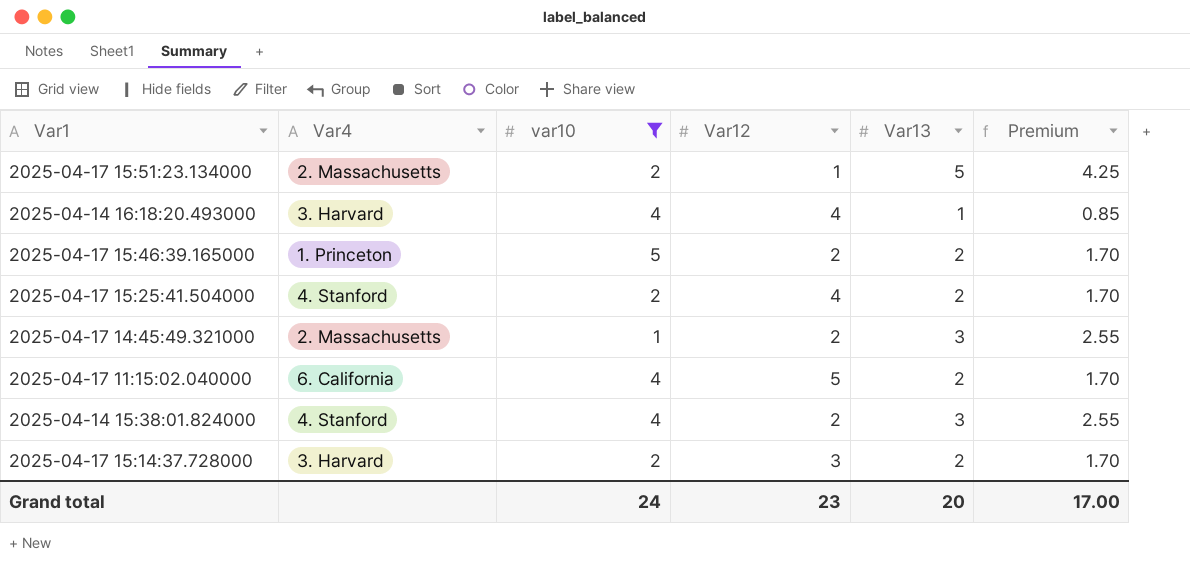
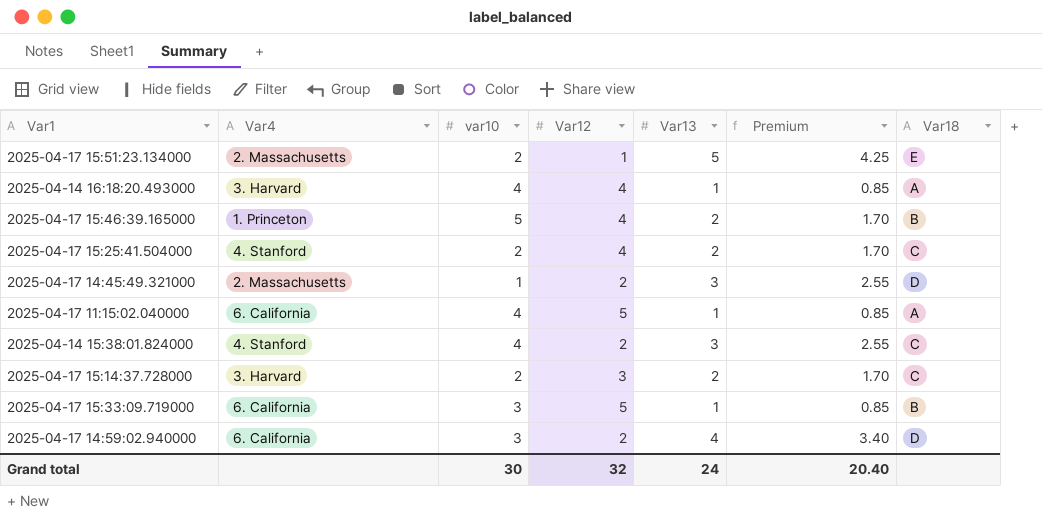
filter: var10 != 3 -> none
column Var18 | position: none -> 7
2025-04-17 15:46:39.165000 | Var12: 2 -> 4
2025-04-17 11:15:02.040000 | Var13: 2 -> 1
2025-04-17 11:15:02.040000 | Premium: 1.70 -> 0.85
Grand total | var10: 24 -> 30
Grand total | Var12: 23 -> 32
Grand total | Var13: 20 -> 24
Grand total | Premium: 17.00 -> 20.40

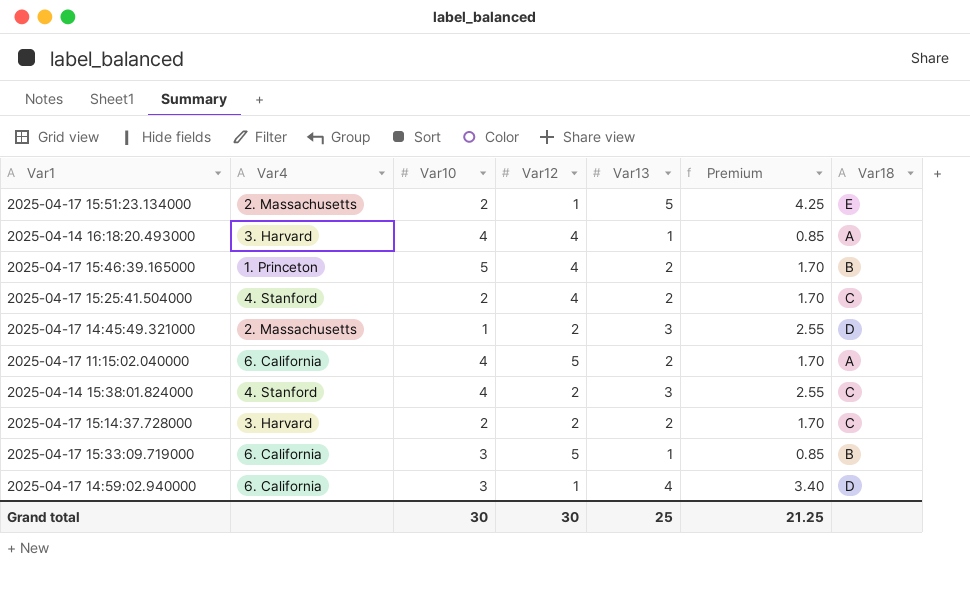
column name: var10 -> Var10
2025-04-17 11:15:02.040000 | Var13: 1 -> 2
2025-04-17 11:15:02.040000 | Premium: 0.85 -> 1.70
2025-04-17 15:14:37.728000 | Var12: 3 -> 2
2025-04-17 14:59:02.940000 | Var12: 2 -> 1
Grand total | Var12: 32 -> 30
Grand total | Var13: 24 -> 25
Grand total | Premium: 20.40 -> 21.25

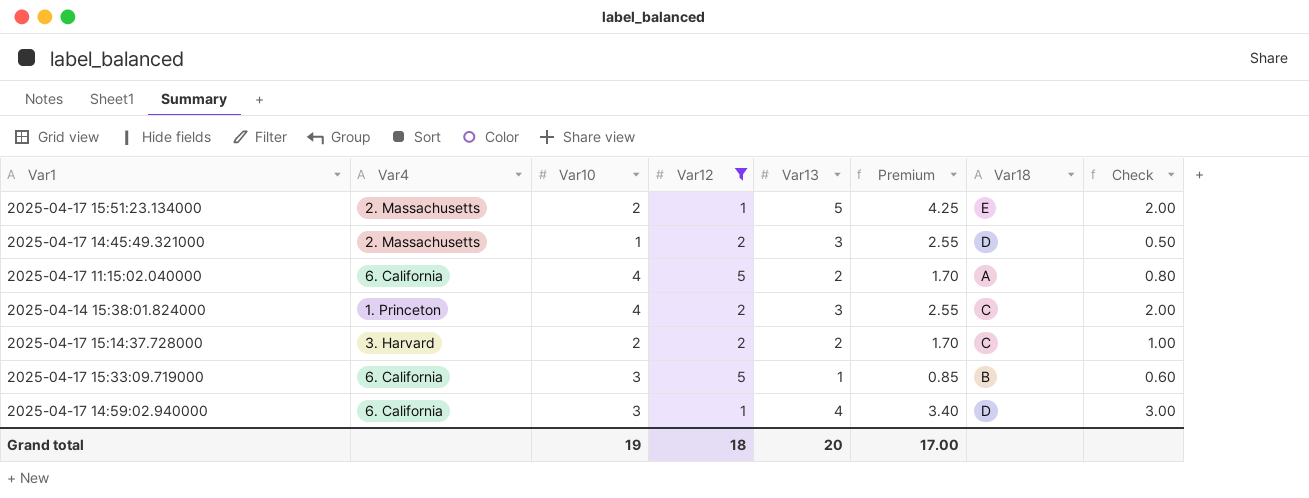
filter: none -> Var12 != 4
column Check | formula: none -> [Var10] / [Var12]
2025-04-14 15:38:01.824000 | Var4: 4. Stanford -> 1. Princeton
Grand total | Var10: 30 -> 19
Grand total | Var12: 30 -> 18
Grand total | Var13: 25 -> 20
Grand total | Premium: 21.25 -> 17.00

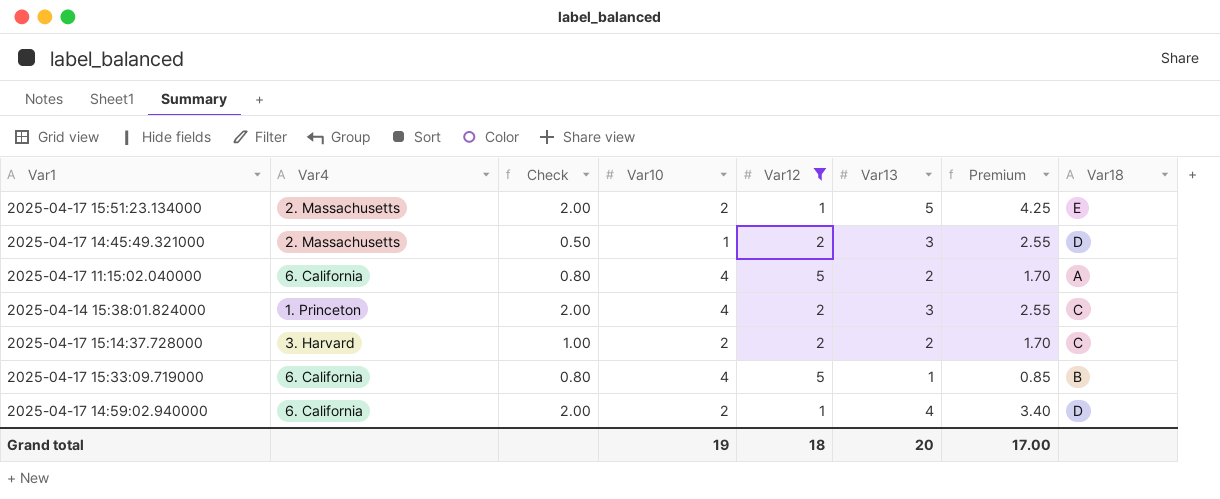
column Check | position: 8 -> 3
2025-04-17 15:33:09.719000 | Check: 0.60 -> 0.80
2025-04-17 15:33:09.719000 | Var10: 3 -> 4
2025-04-17 14:59:02.940000 | Check: 3.00 -> 2.00
2025-04-17 14:59:02.940000 | Var10: 3 -> 2

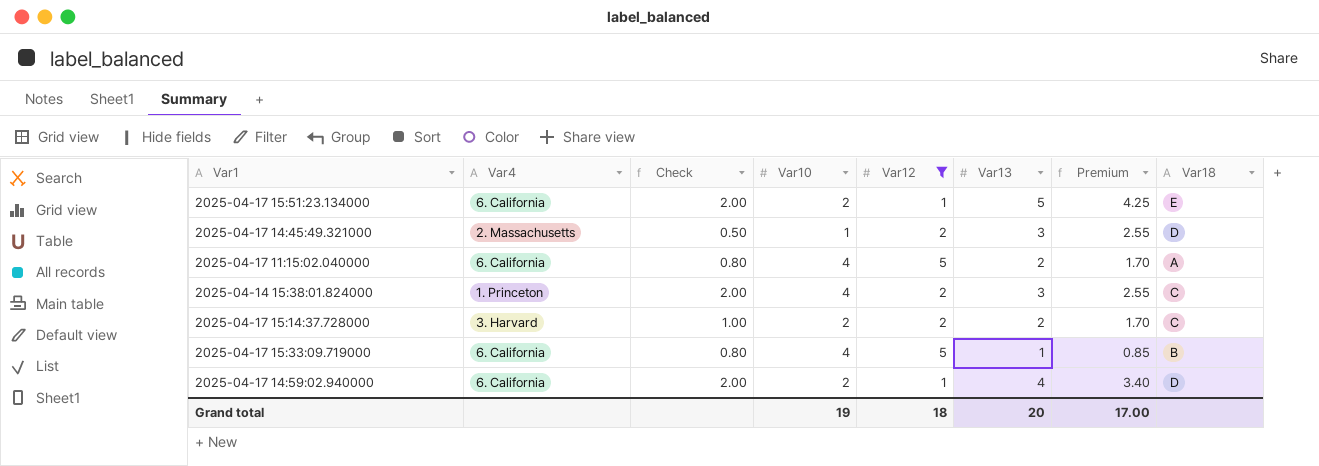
2025-04-17 15:51:23.134000 | Var4: 2. Massachusetts -> 6. California

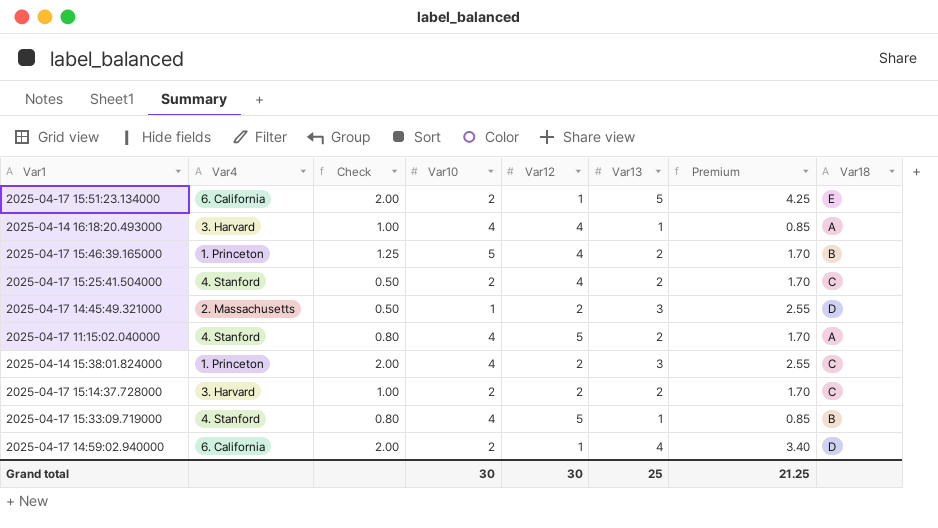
filter: Var12 != 4 -> none
2025-04-17 11:15:02.040000 | Var4: 6. California -> 4. Stanford
2025-04-17 15:33:09.719000 | Var4: 6. California -> 4. Stanford
Grand total | Var10: 19 -> 30
Grand total | Var12: 18 -> 30
Grand total | Var13: 20 -> 25
Grand total | Premium: 17.00 -> 21.25

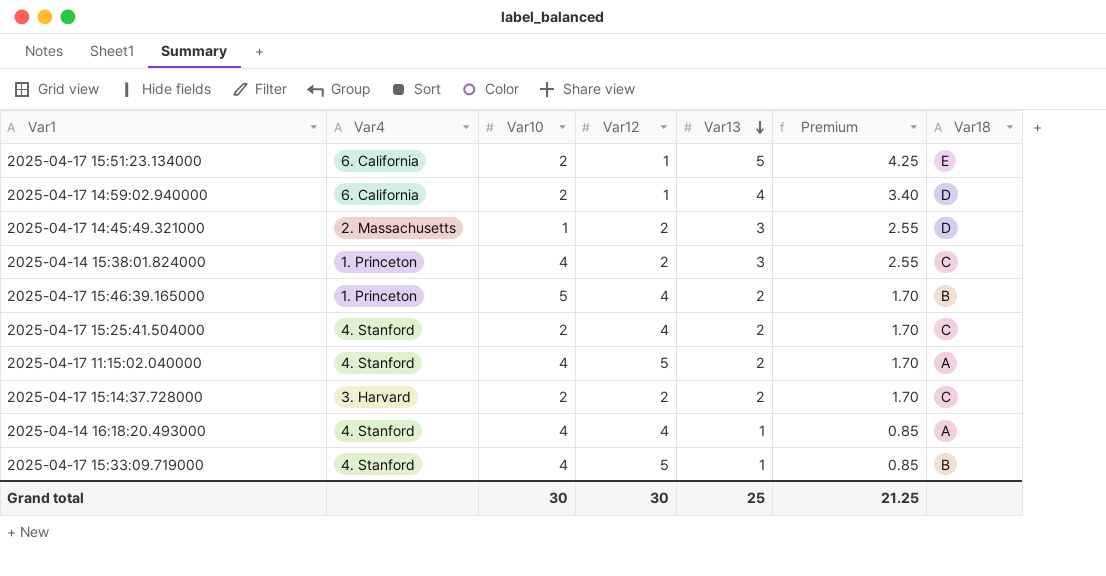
row order: none -> Var13 descending
column Check | formula: [Var10] / [Var12] -> none
2025-04-14 16:18:20.493000 | Var4: 3. Harvard -> 4. Stanford

